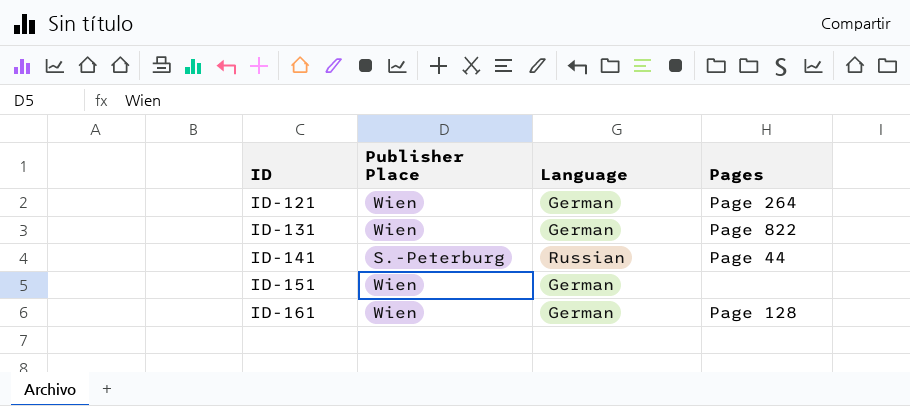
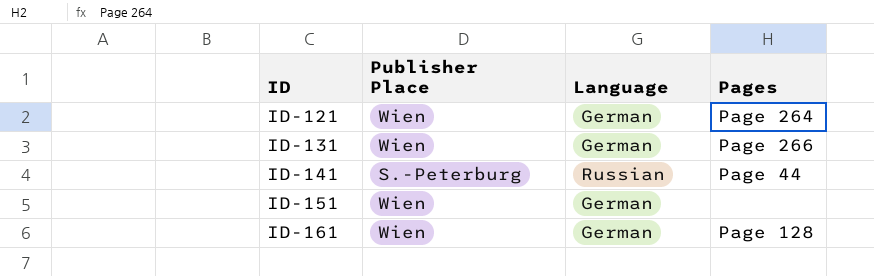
ID-131 | Pages: Page 822 -> Page 266

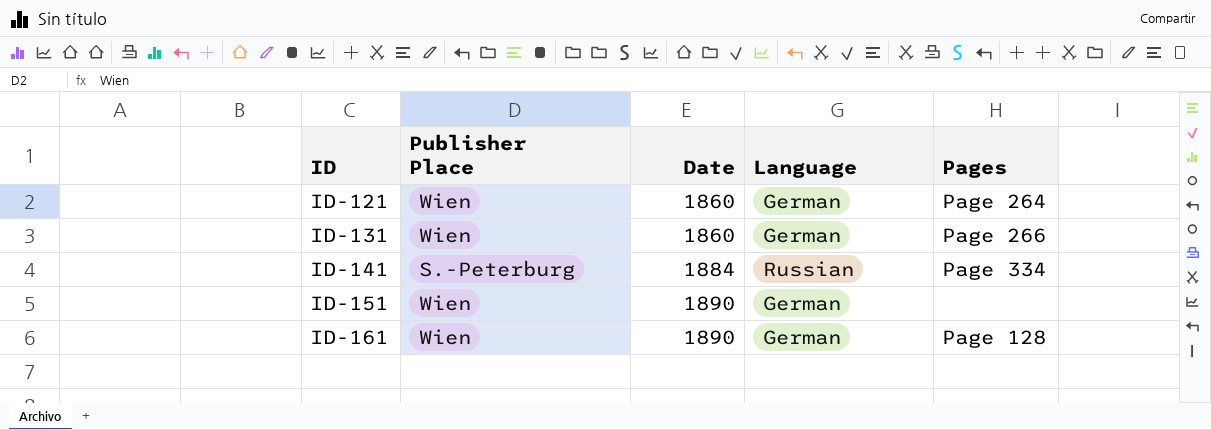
column Date | position: none -> 3
ID-141 | Pages: Page 44 -> Page 334

